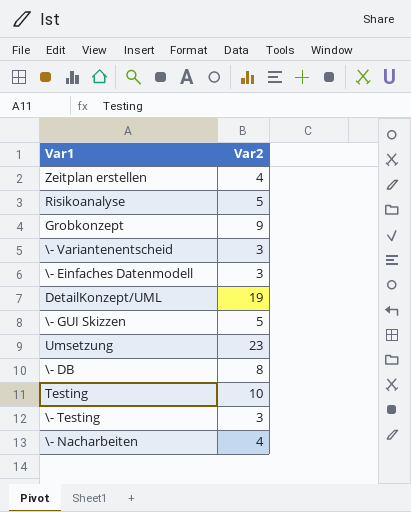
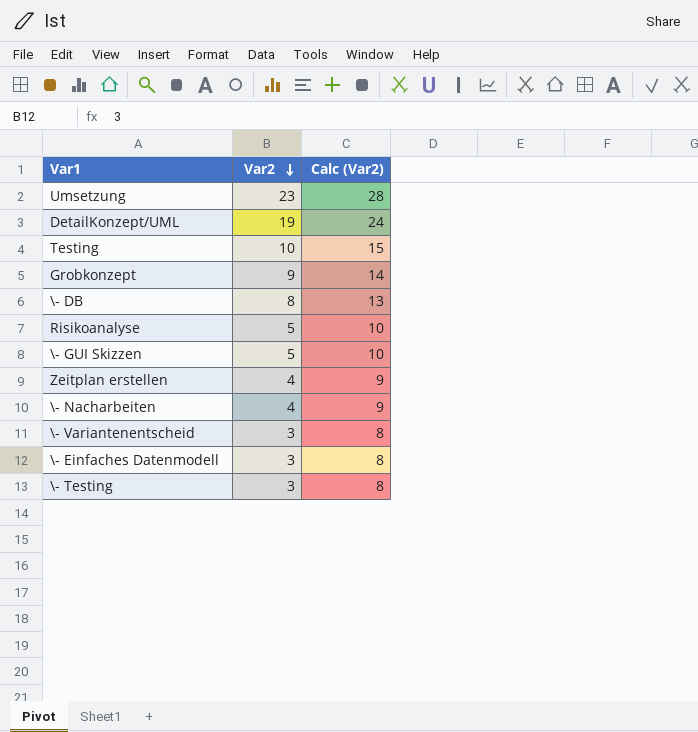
row order: none -> Var2 descending
column Calc (Var2) | formula: none -> [Var2] + 5

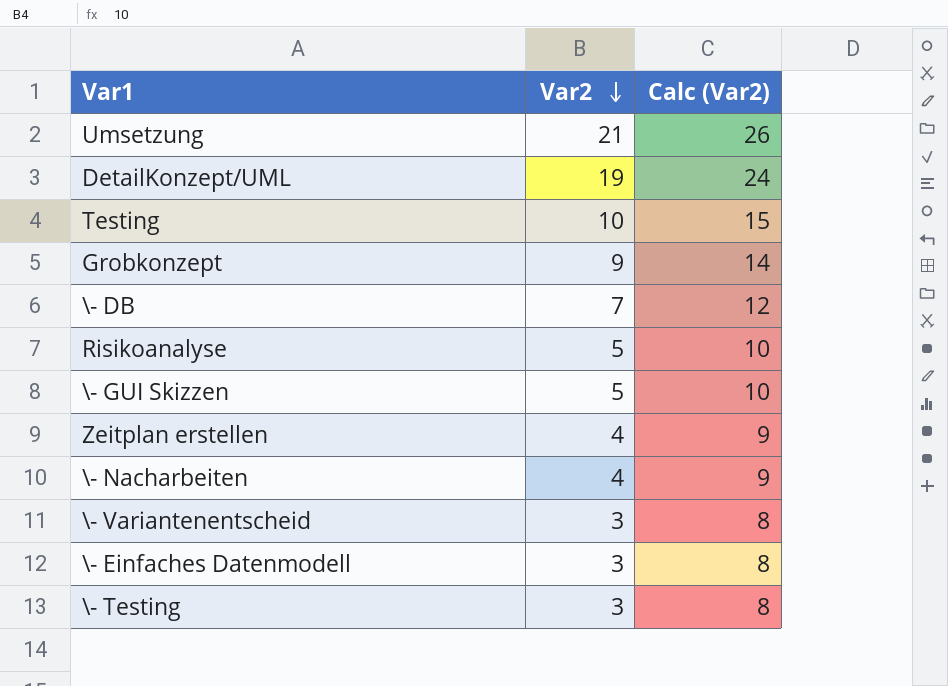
Umsetzung | Var2: 23 -> 21
Umsetzung | Calc (Var2): 28 -> 26
\- DB | Var2: 8 -> 7
\- DB | Calc (Var2): 13 -> 12

